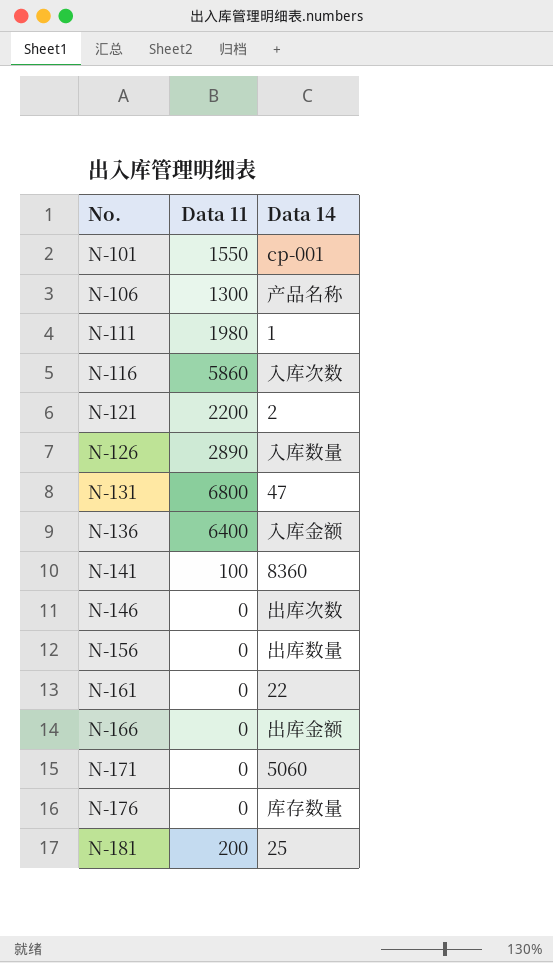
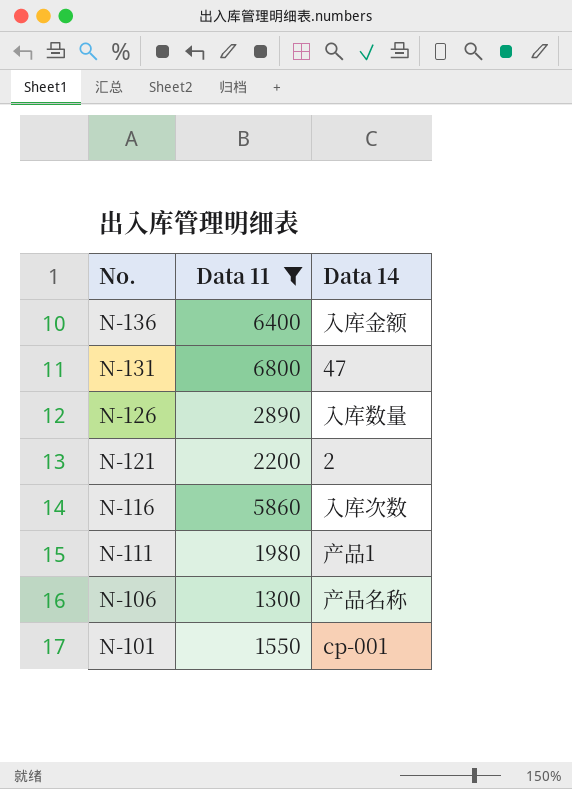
filter: none -> Data 11 >= 1300
row order: No. ascending -> No. descending
N-111 | Data 14: 1 -> 产品1

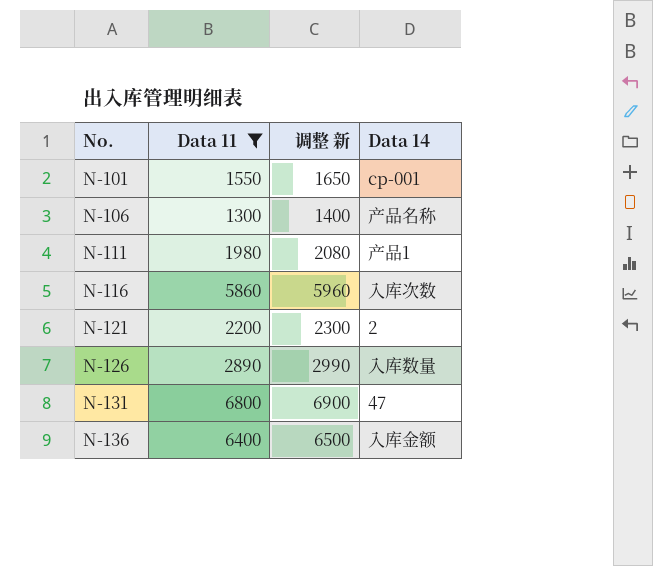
row order: No. descending -> No. ascending
column 调整 新 | formula: none -> [Data 11] + 100

